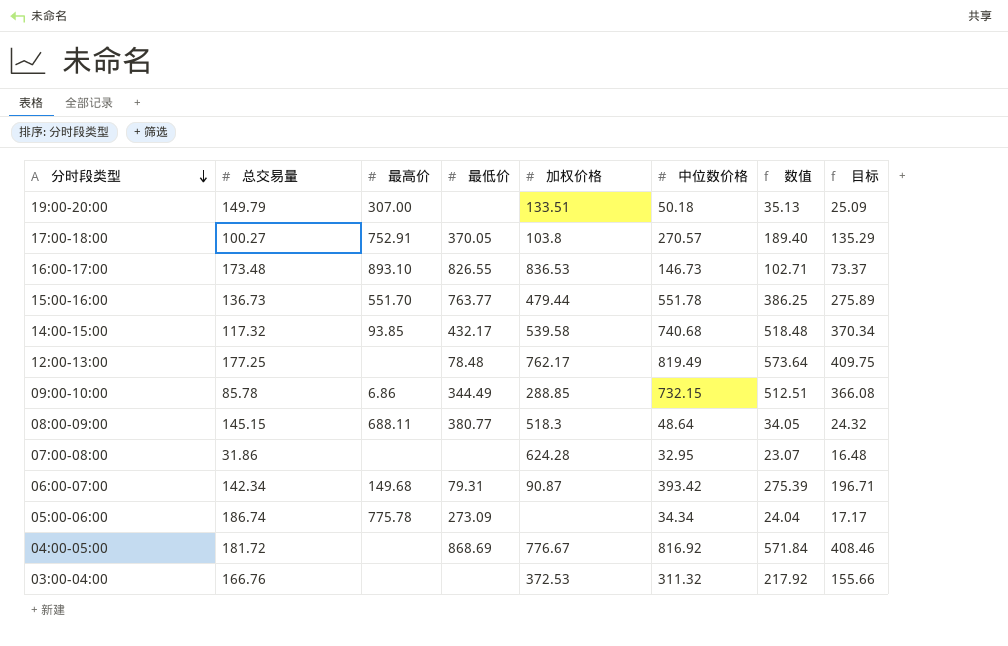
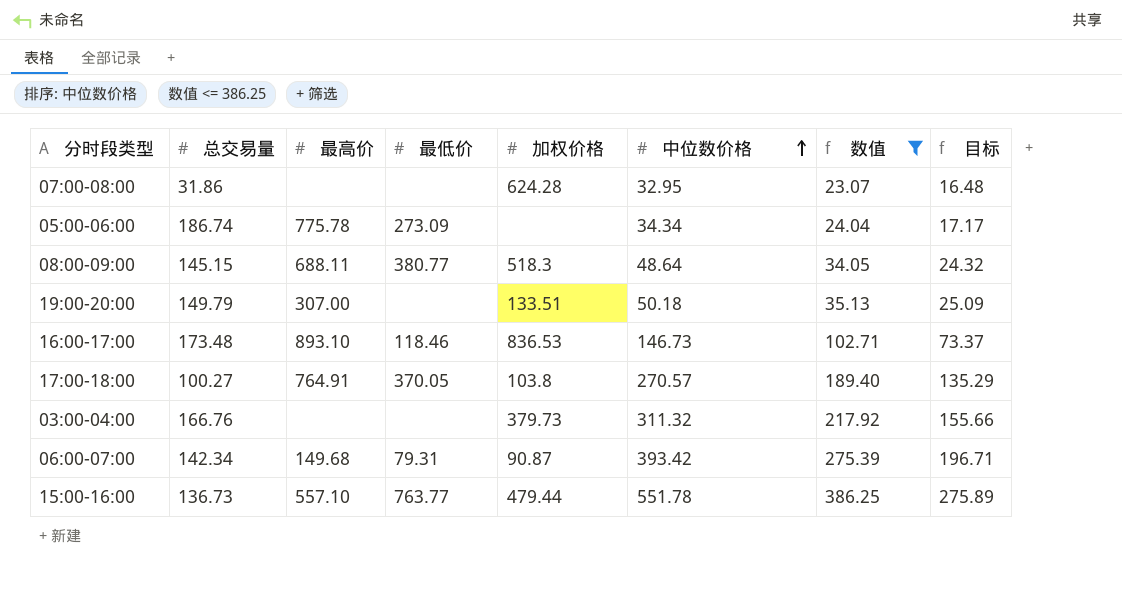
filter: none -> 数值 <= 386.25
row order: 分时段类型 descending -> 中位数价格 ascending
16:00-17:00 | 最低价: 826.55 -> 118.46
17:00-18:00 | 最高价: 752.91 -> 764.91
03:00-04:00 | 加权价格: 372.53 -> 379.73
15:00-16:00 | 最高价: 551.70 -> 557.10

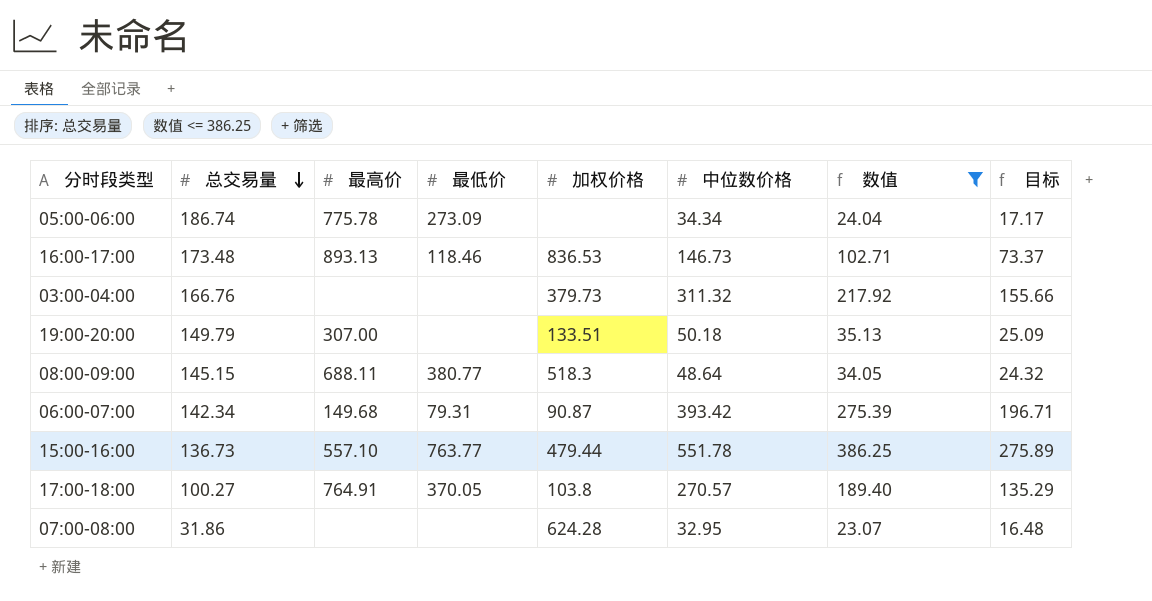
row order: 中位数价格 ascending -> 总交易量 descending
16:00-17:00 | 最高价: 893.10 -> 893.13

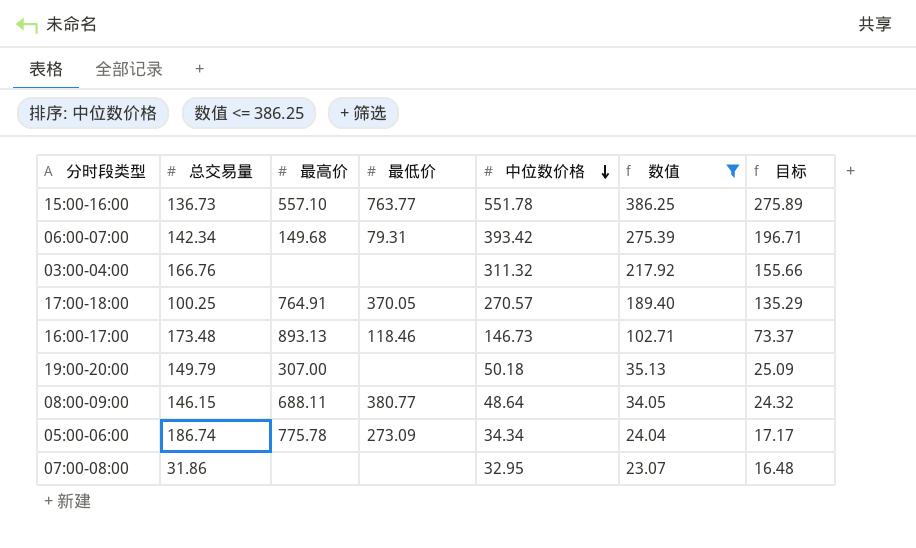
row order: 总交易量 descending -> 中位数价格 descending
column 加权价格 | position: 5 -> none
17:00-18:00 | 总交易量: 100.27 -> 100.25
08:00-09:00 | 总交易量: 145.15 -> 146.15

